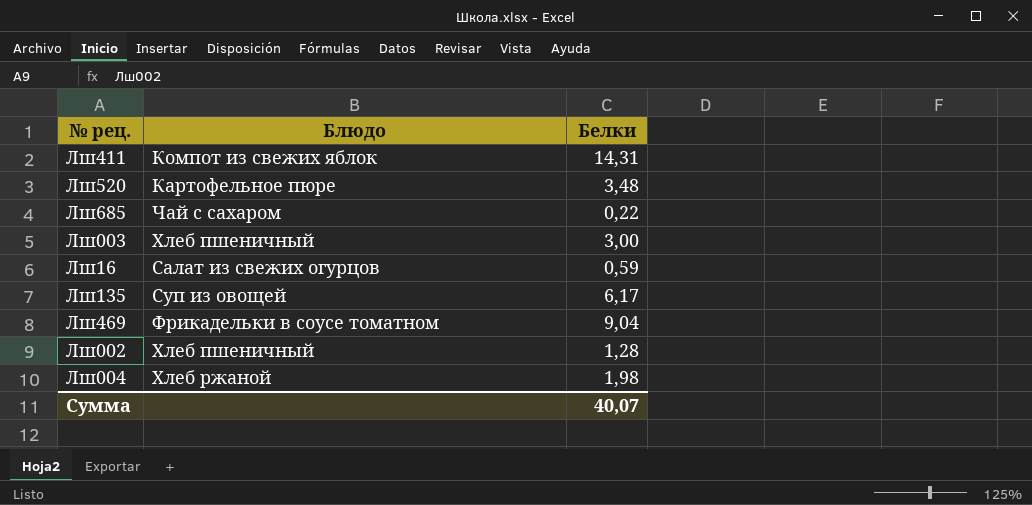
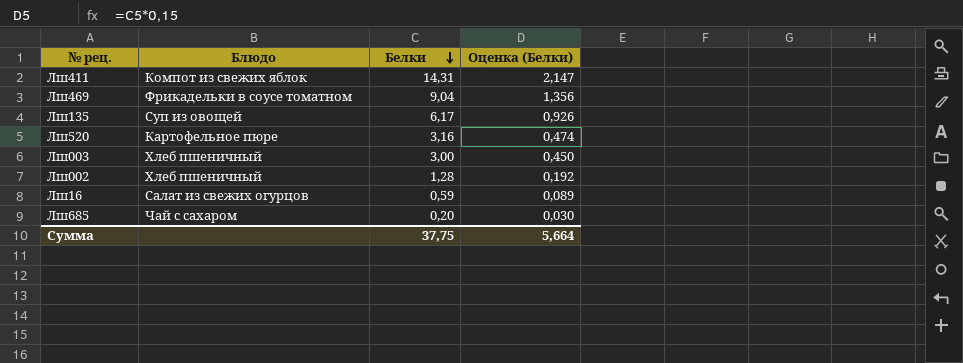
row order: none -> Белки descending
column Оценка (Белки) | formula: none -> [Белки] * 0,15
row Лш004: Хлеб ржаной | 1,98 -> none
Лш520 | Белки: 3,48 -> 3,16
Лш685 | Белки: 0,22 -> 0,20
Сумма | Белки: 40,07 -> 37,75

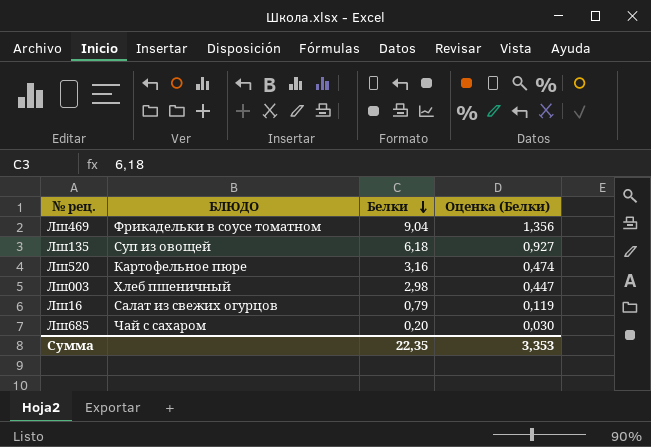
column name: Блюдо -> БЛЮДО
row Лш411: Компот из свежих яблок | 14,31 | 2,147 -> none
row Лш002: Хлеб пшеничный | 1,28 | 0,192 -> none
Лш135 | Белки: 6,17 -> 6,18
Лш135 | Оценка (Белки): 0,926 -> 0,927
Лш003 | Белки: 3,00 -> 2,98
Лш003 | Оценка (Белки): 0,450 -> 0,447
Лш16 | Белки: 0,59 -> 0,79
Лш16 | Оценка (Белки): 0,089 -> 0,119
Сумма | Белки: 37,75 -> 22,35
Сумма | Оценка (Белки): 5,664 -> 3,353

